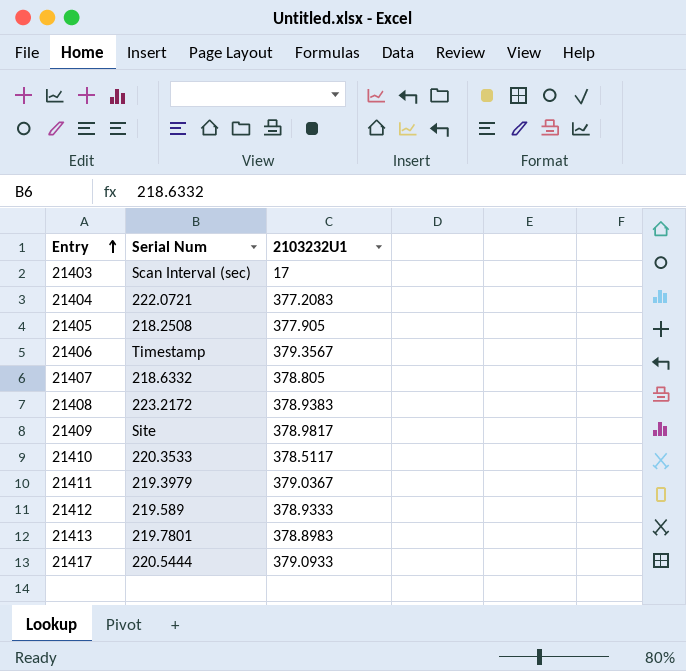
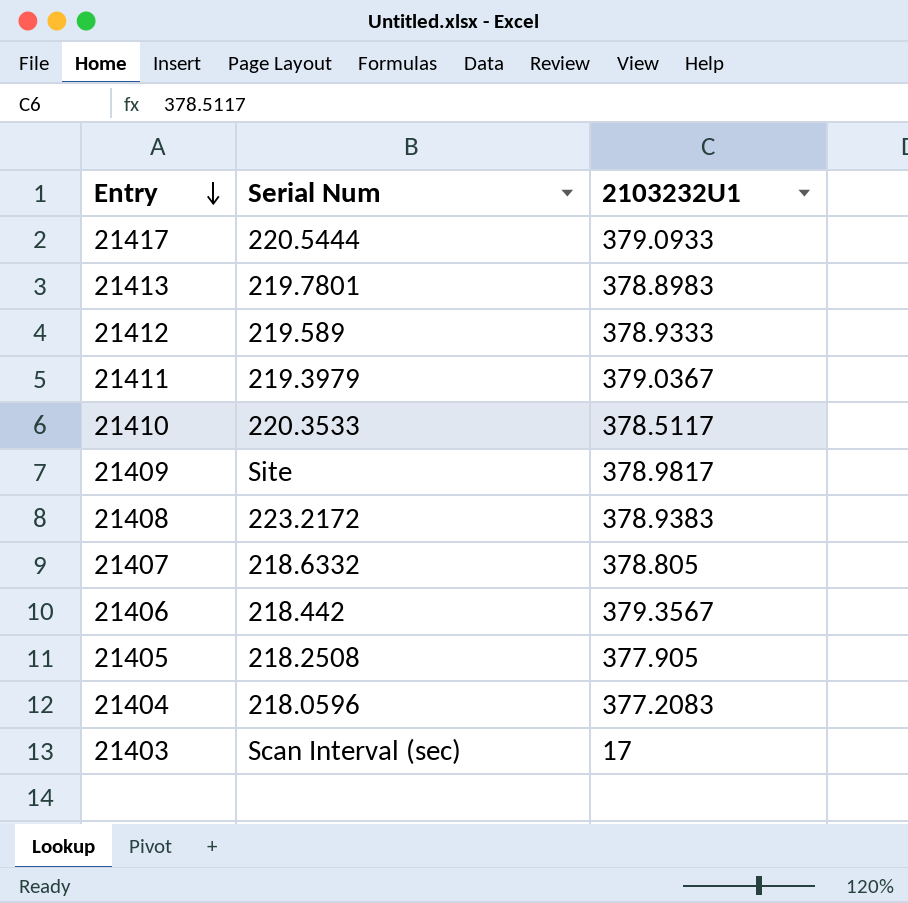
row order: Entry ascending -> Entry descending
21406 | Serial Num: Timestamp -> 218.442
21404 | Serial Num: 222.0721 -> 218.0596

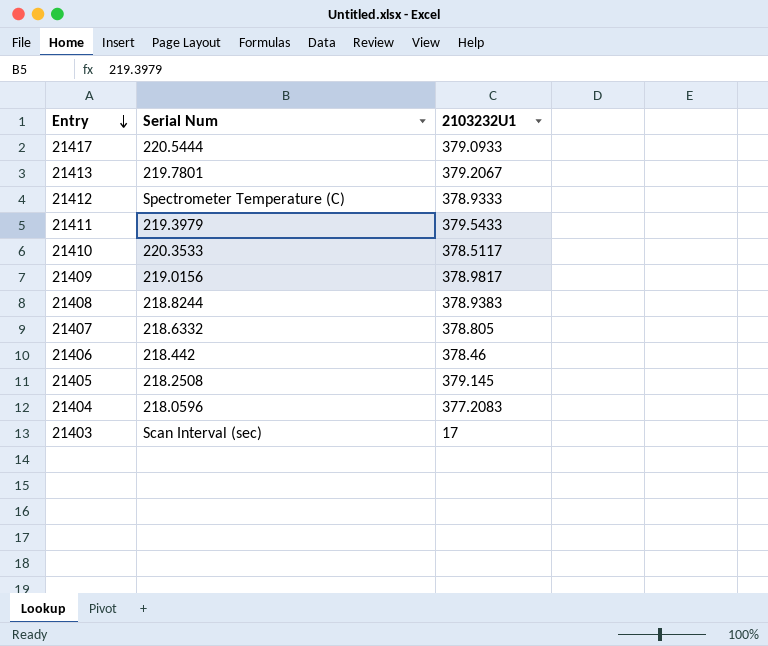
21413 | 2103232U1: 378.8983 -> 379.2067
21412 | Serial Num: 219.589 -> Spectrometer Temperature (C)
21411 | 2103232U1: 379.0367 -> 379.5433
21409 | Serial Num: Site -> 219.0156
21408 | Serial Num: 223.2172 -> 218.8244
21406 | 2103232U1: 379.3567 -> 378.46
21405 | 2103232U1: 377.905 -> 379.145

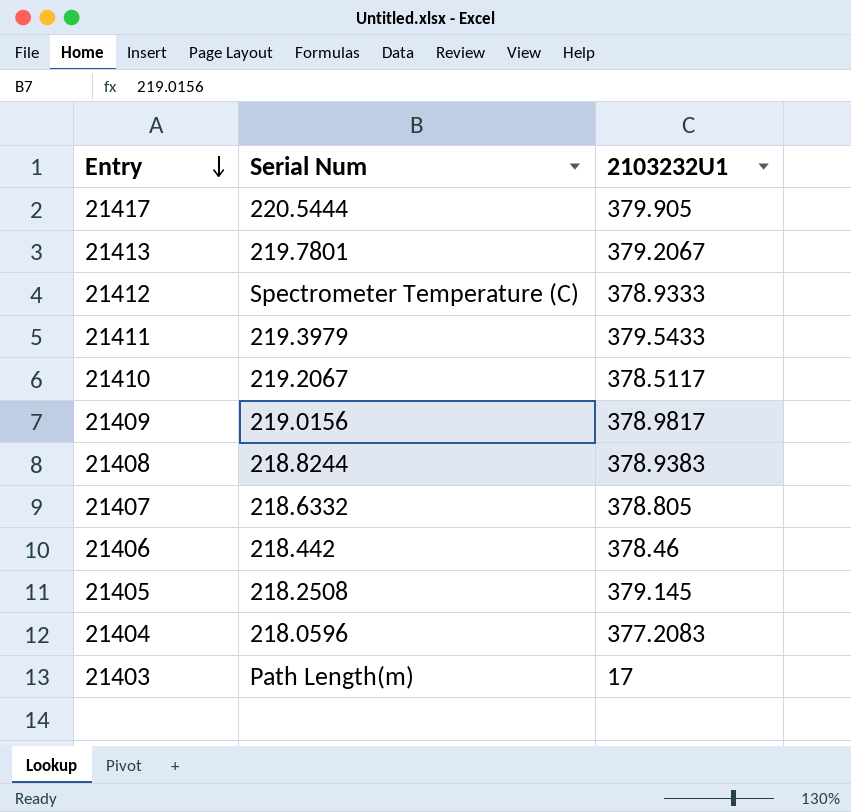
21417 | 2103232U1: 379.0933 -> 379.905
21410 | Serial Num: 220.3533 -> 219.2067
21403 | Serial Num: Scan Interval (sec) -> Path Length(m)

